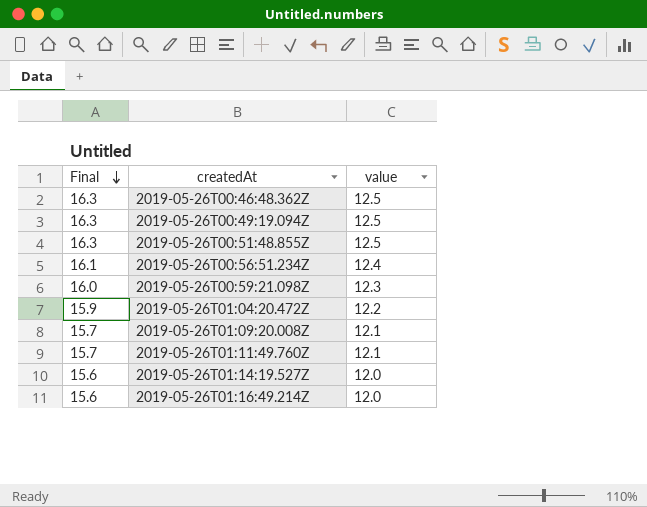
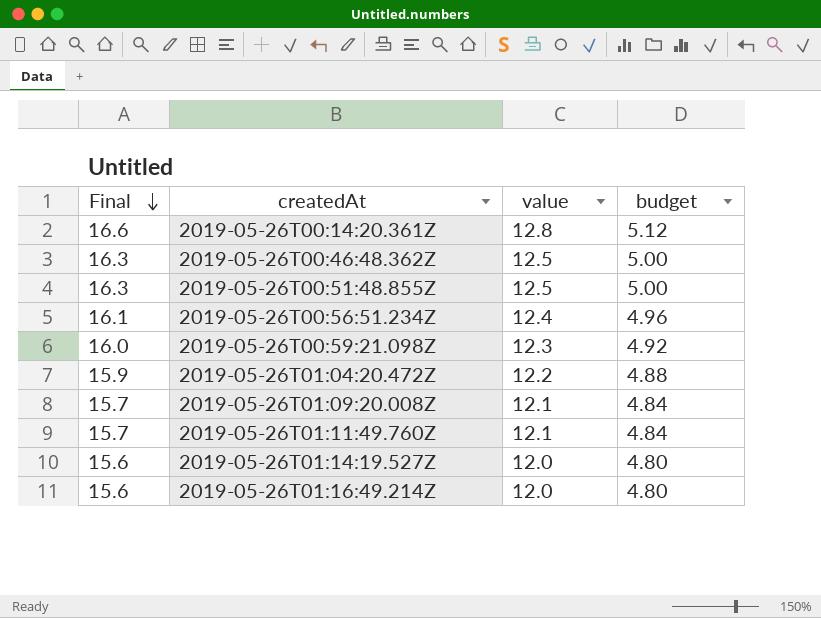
column budget | formula: none -> [value] * 0.4
row 2019-05-26T00:49:19.094Z: 16.3 | 12.5 -> none
row 2019-05-26T00:14:20.361Z: none -> 16.6 | 12.8 | 5.12

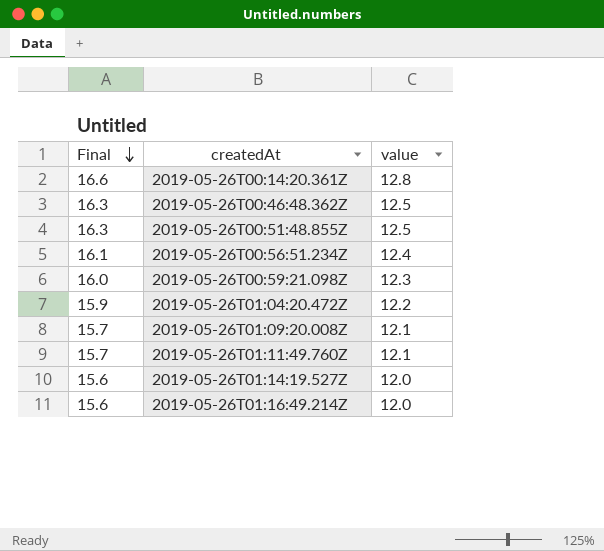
column budget | formula: [value] * 0.4 -> none

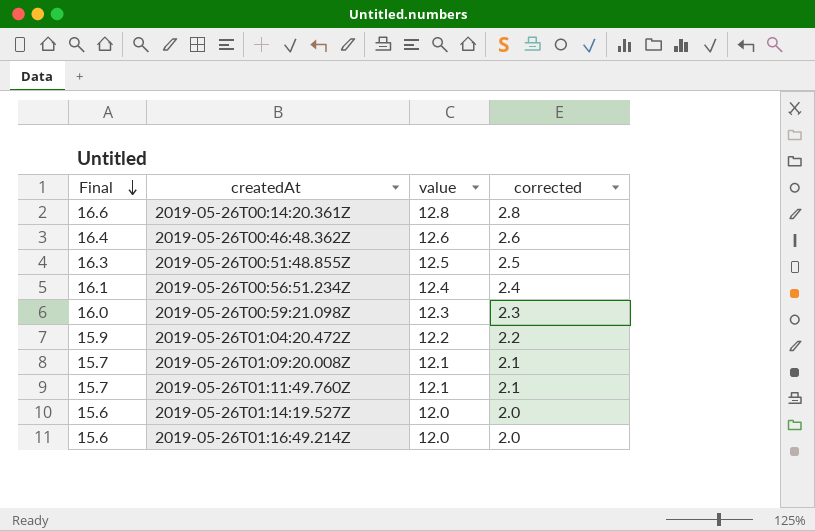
column corrected | formula: none -> [value] - 10
2019-05-26T00:46:48.362Z | Final: 16.3 -> 16.4
2019-05-26T00:46:48.362Z | value: 12.5 -> 12.6

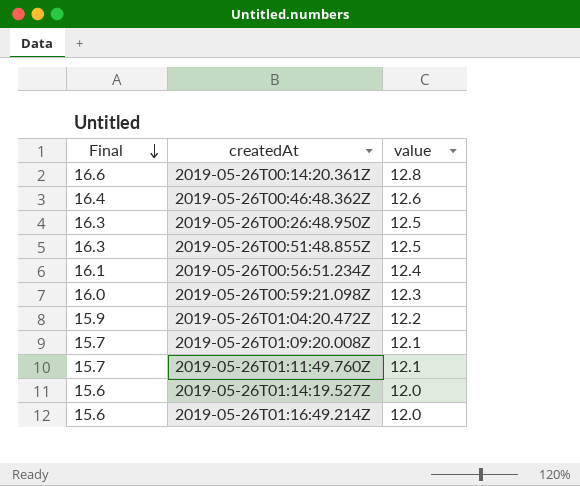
column corrected | formula: [value] - 10 -> none
row 2019-05-26T00:26:48.950Z: none -> 16.3 | 12.5

